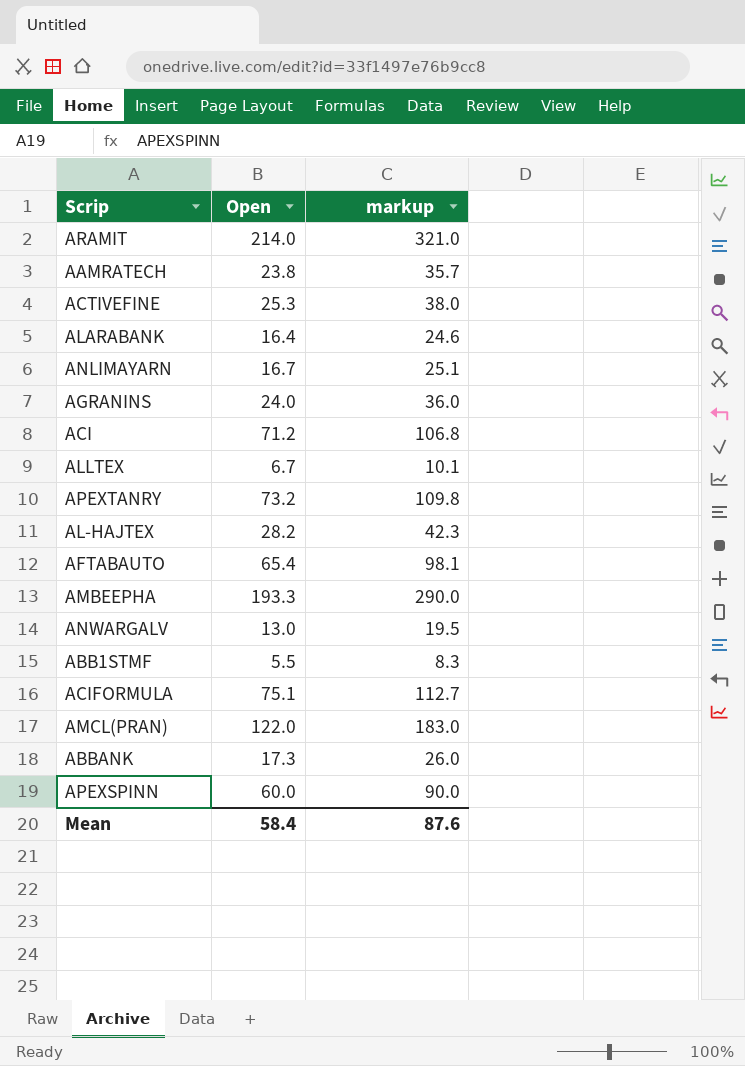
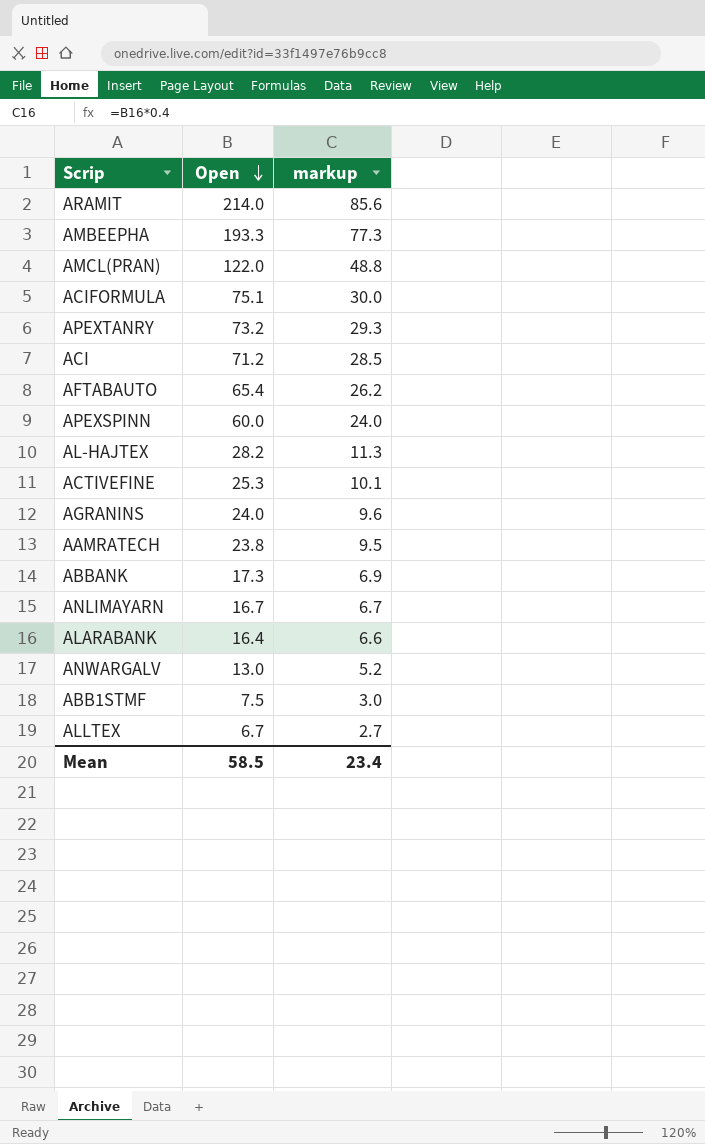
row order: none -> Open descending
column markup | formula: [Open] * 1.5 -> [Open] * 0.4
ABB1STMF | Open: 5.5 -> 7.5
Mean | Open: 58.4 -> 58.5
Mean | markup: 87.6 -> 23.4

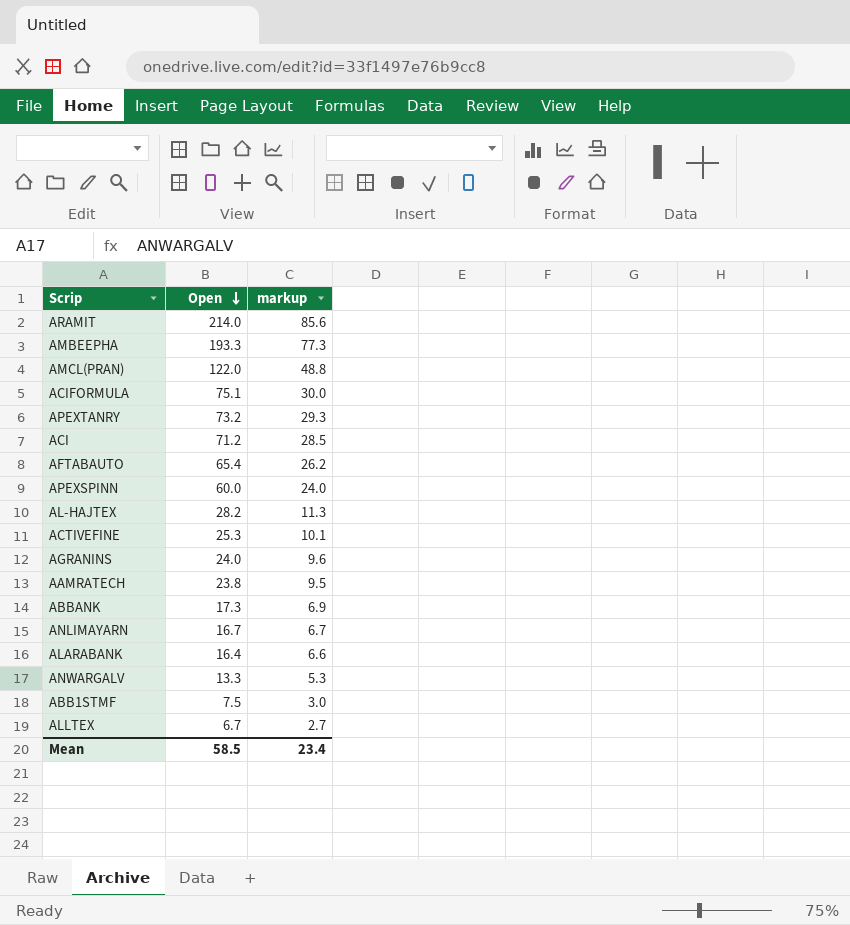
ANWARGALV | Open: 13.0 -> 13.3
ANWARGALV | markup: 5.2 -> 5.3

